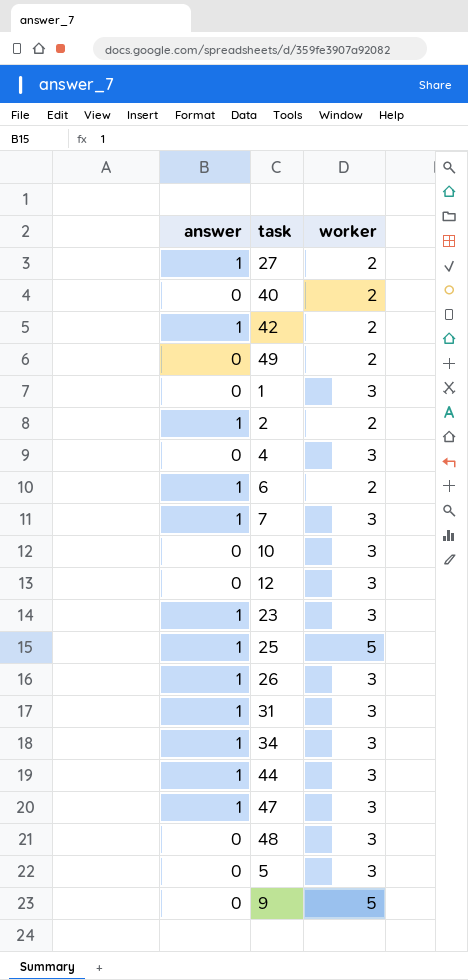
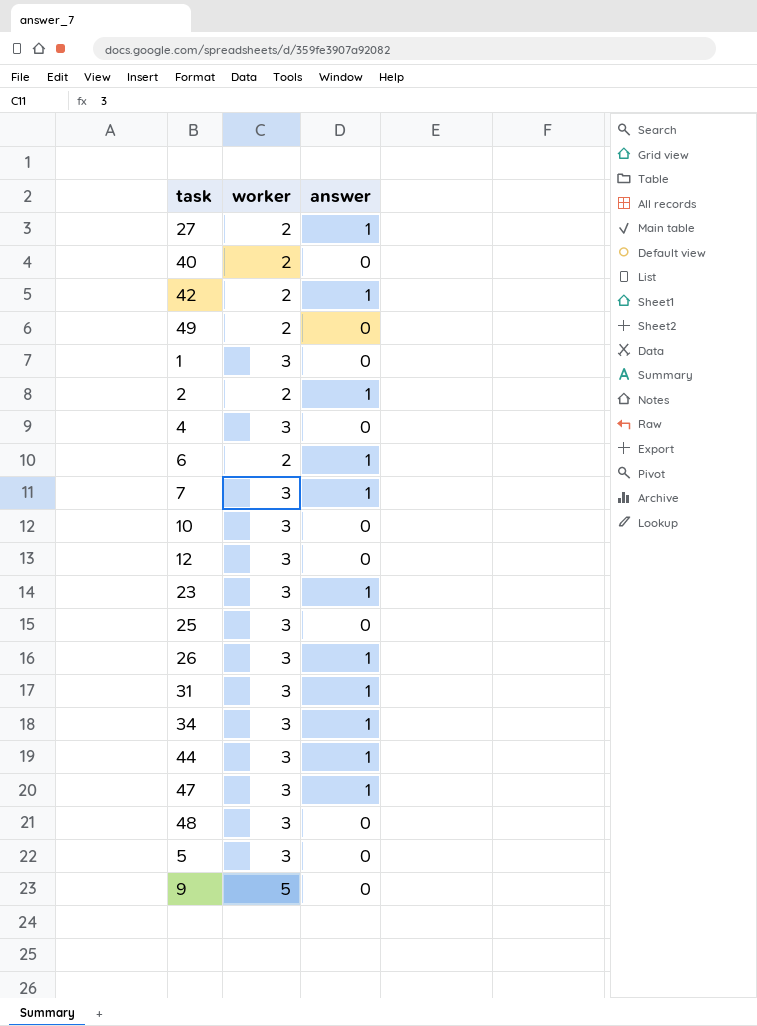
column answer | position: 1 -> 3
25 | worker: 5 -> 3
25 | answer: 1 -> 0

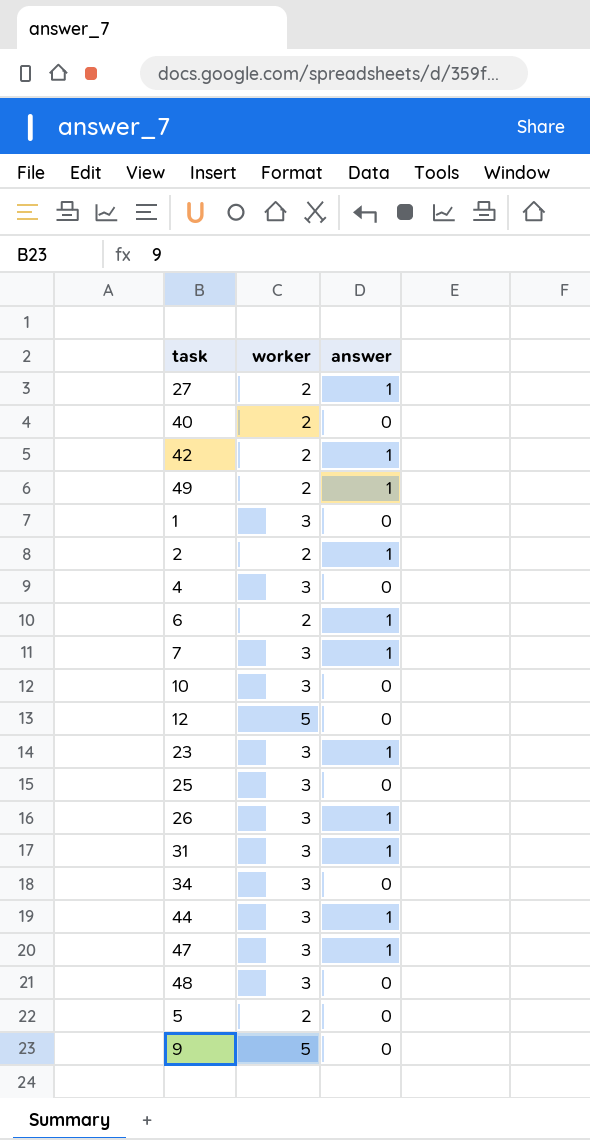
49 | answer: 0 -> 1
12 | worker: 3 -> 5
34 | answer: 1 -> 0
5 | worker: 3 -> 2

